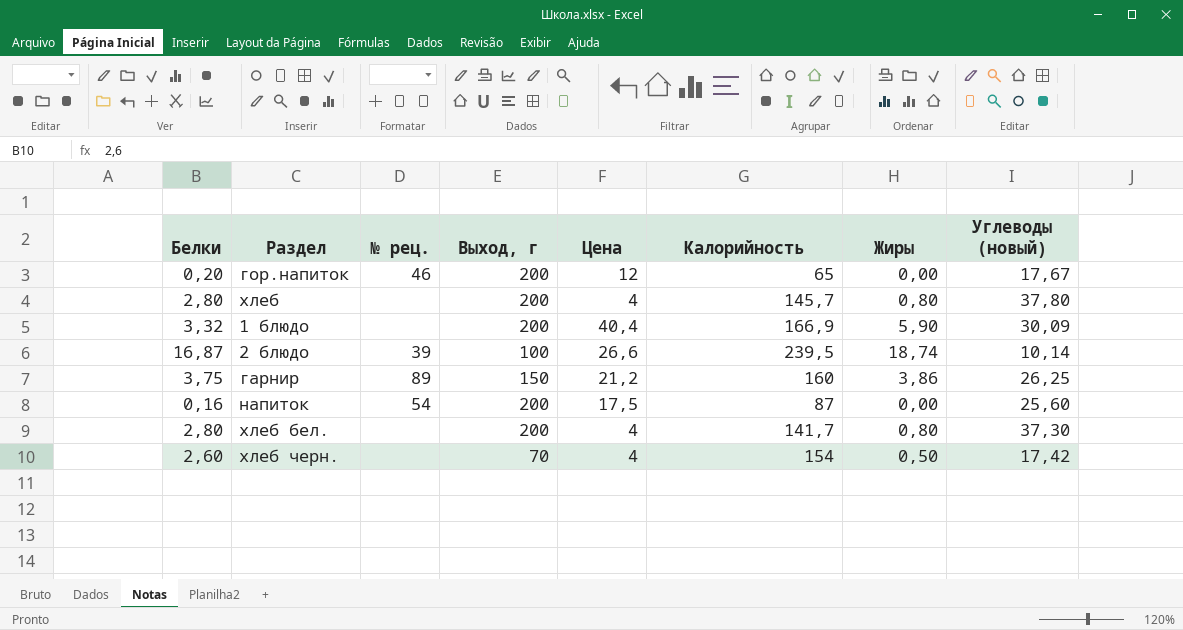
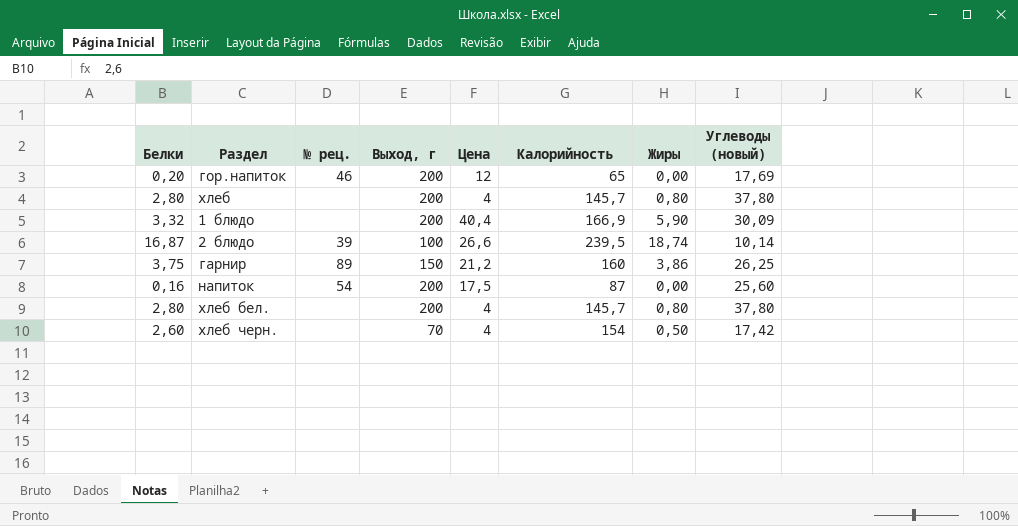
гор.напиток | Углеводы (новый): 17,67 -> 17,69
хлеб бел. | Калорийность: 141,7 -> 145,7
хлеб бел. | Углеводы (новый): 37,30 -> 37,80

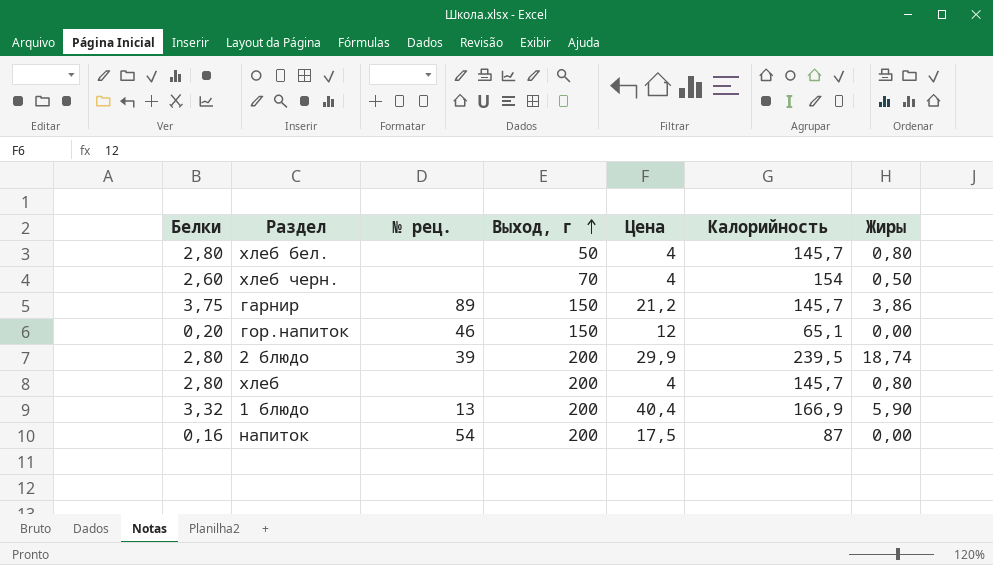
row order: none -> Выход, г ascending
column Углеводы (новый) | position: 8 -> none
хлеб бел. | Выход, г: 200 -> 50
гарнир | Калорийность: 160 -> 145,7
гор.напиток | Выход, г: 200 -> 150
гор.напиток | Калорийность: 65 -> 65,1
2 блюдо | Белки: 16,87 -> 2,80
2 блюдо | Выход, г: 100 -> 200
2 блюдо | Цена: 26,6 -> 29,9
1 блюдо | № рец.: none -> 13

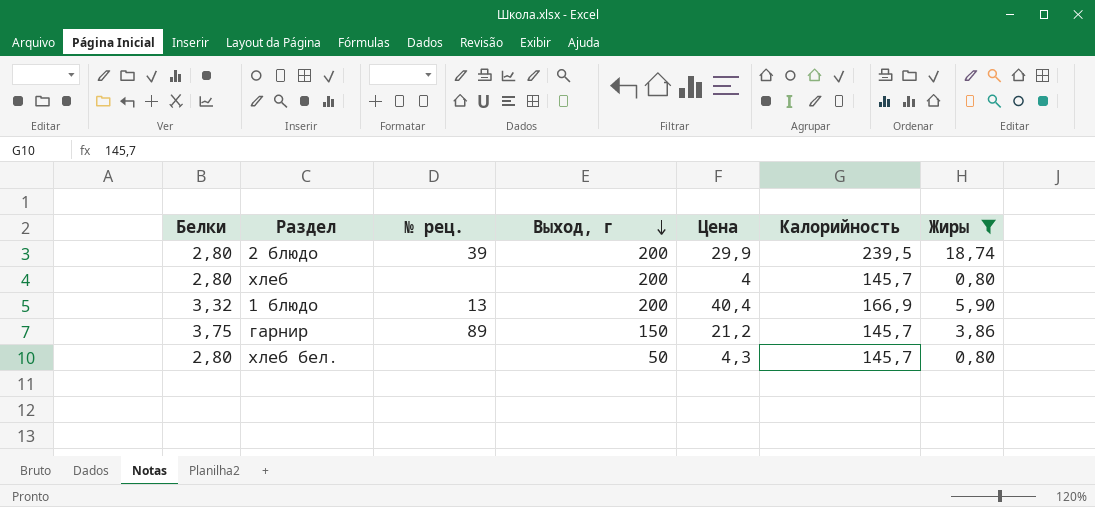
filter: none -> Жиры >= 0,80
row order: Выход, г ascending -> Выход, г descending
хлеб бел. | Цена: 4 -> 4,3

